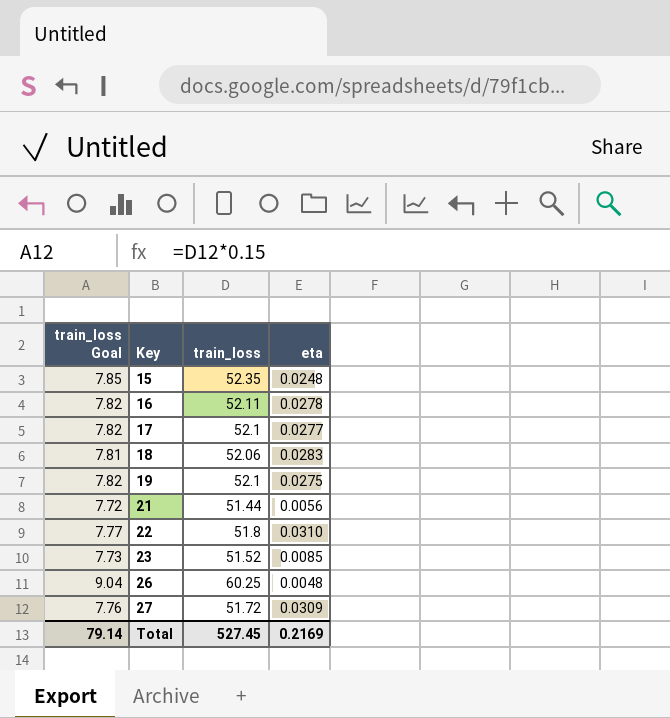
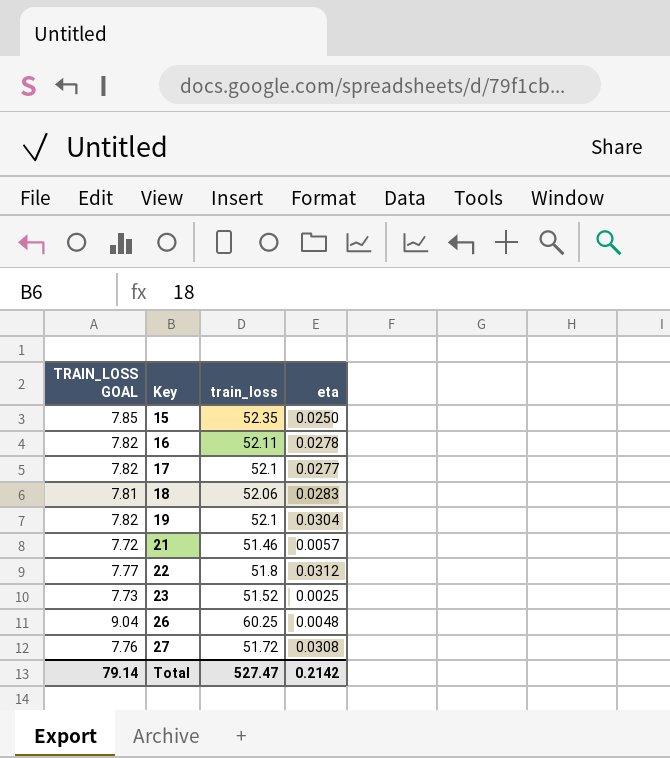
column name: train_loss Goal -> TRAIN_LOSS GOAL
15 | eta: 0.0248 -> 0.0250
19 | eta: 0.0275 -> 0.0304
21 | train_loss: 51.44 -> 51.46
21 | eta: 0.0056 -> 0.0057
22 | eta: 0.0310 -> 0.0312
23 | eta: 0.0085 -> 0.0025
27 | eta: 0.0309 -> 0.0308
Total | train_loss: 527.45 -> 527.47
Total | eta: 0.2169 -> 0.2142

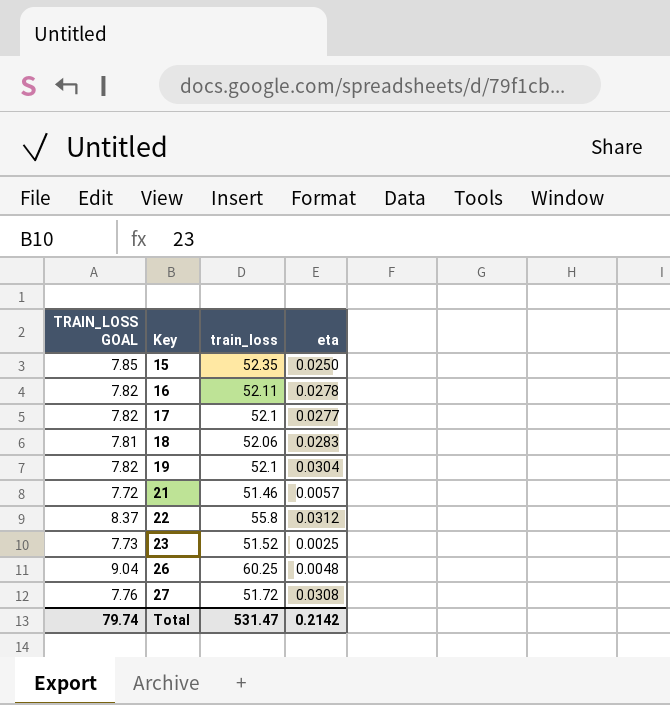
22 | TRAIN_LOSS GOAL: 7.77 -> 8.37
22 | train_loss: 51.8 -> 55.8
Total | TRAIN_LOSS GOAL: 79.14 -> 79.74
Total | train_loss: 527.47 -> 531.47

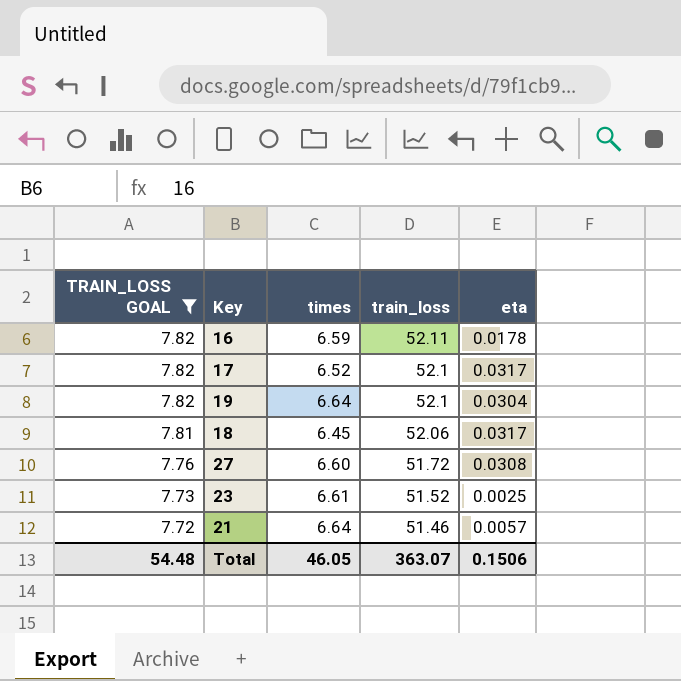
filter: none -> TRAIN_LOSS GOAL <= 7.82
row order: Key ascending -> TRAIN_LOSS GOAL descending
column times | position: none -> 3
16 | eta: 0.0278 -> 0.0178
17 | eta: 0.0277 -> 0.0317
18 | eta: 0.0283 -> 0.0317
Total | TRAIN_LOSS GOAL: 79.74 -> 54.48
Total | train_loss: 531.47 -> 363.07
Total | eta: 0.2142 -> 0.1506

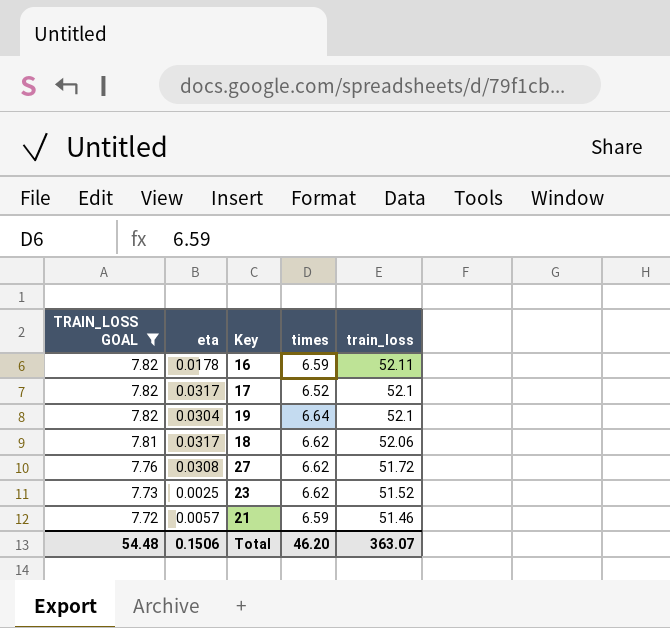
column eta | position: 5 -> 2
18 | times: 6.45 -> 6.62
27 | times: 6.60 -> 6.62
23 | times: 6.61 -> 6.62
21 | times: 6.64 -> 6.59
Total | times: 46.05 -> 46.20

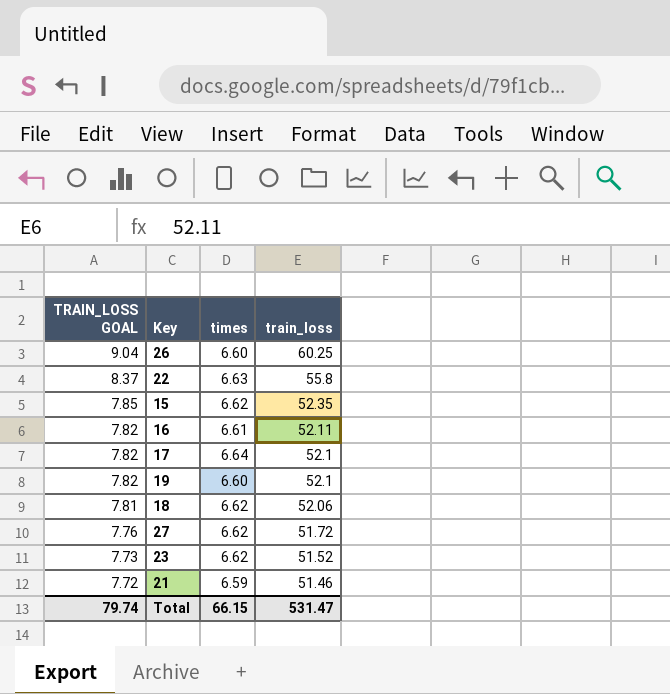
filter: TRAIN_LOSS GOAL <= 7.82 -> none
column eta | position: 2 -> none
16 | times: 6.59 -> 6.61
17 | times: 6.52 -> 6.64
19 | times: 6.64 -> 6.60
Total | TRAIN_LOSS GOAL: 54.48 -> 79.74
Total | times: 46.20 -> 66.15
Total | train_loss: 363.07 -> 531.47

